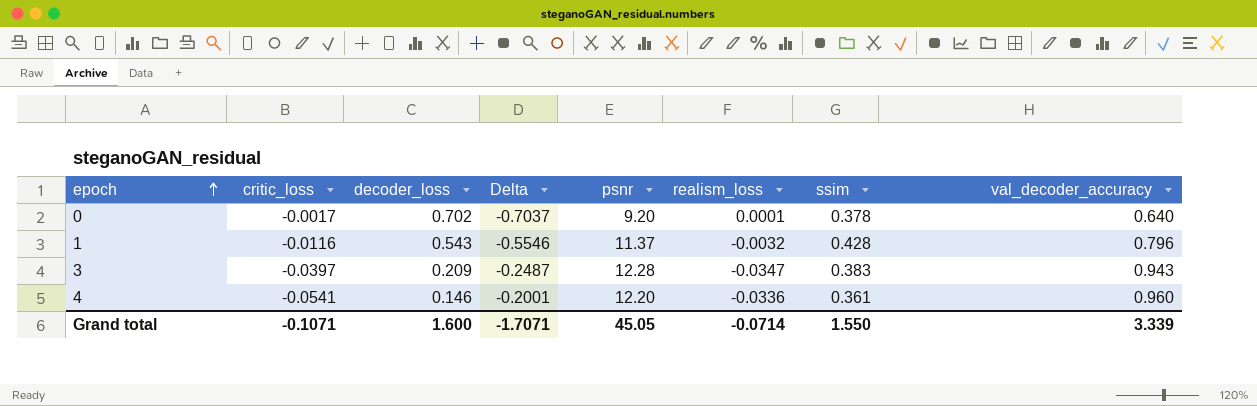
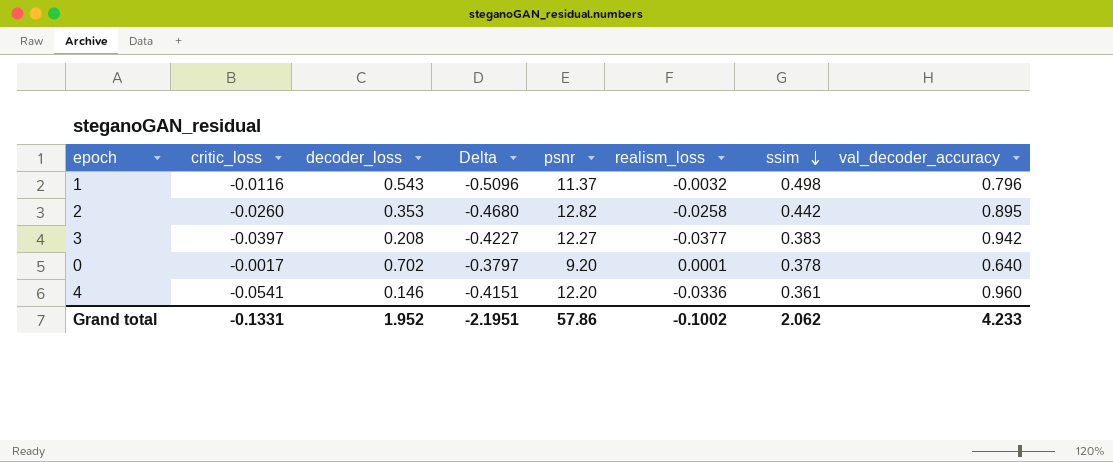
row order: epoch ascending -> ssim descending
column Delta | formula: [critic_loss] - [decoder_loss] -> [critic_loss] - [ssim]
1 | ssim: 0.428 -> 0.498
row 2: none -> -0.0260 | 0.353 | -0.4680 | 12.82 | -0.0258 | 0.442 | 0.895
3 | decoder_loss: 0.209 -> 0.208
3 | psnr: 12.28 -> 12.27
3 | realism_loss: -0.0347 -> -0.0377
3 | val_decoder_accuracy: 0.943 -> 0.942
Grand total | critic_loss: -0.1071 -> -0.1331
Grand total | decoder_loss: 1.600 -> 1.952
Grand total | Delta: -1.7071 -> -2.1951
Grand total | psnr: 45.05 -> 57.86
Grand total | realism_loss: -0.0714 -> -0.1002
Grand total | ssim: 1.550 -> 2.062
Grand total | val_decoder_accuracy: 3.339 -> 4.233

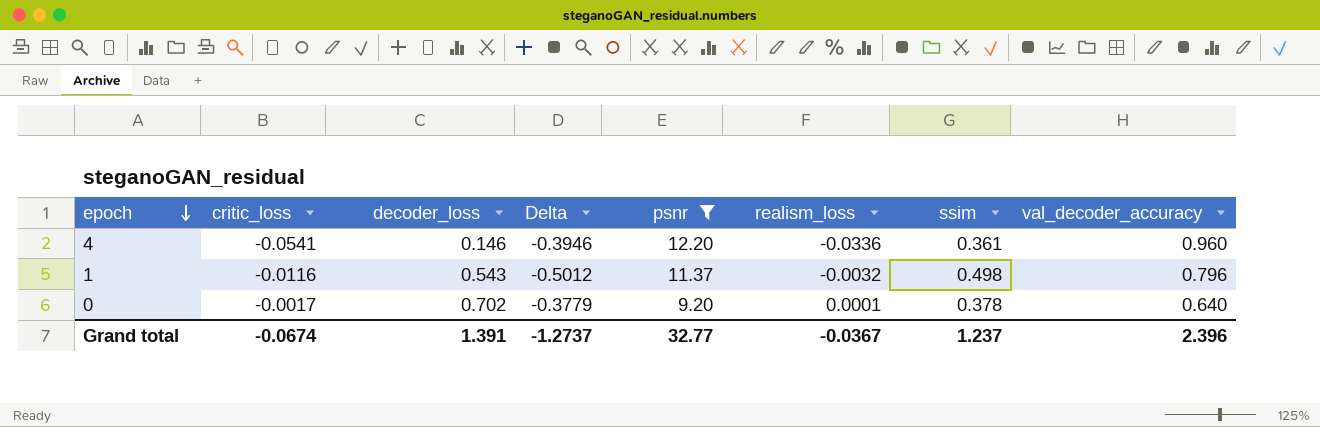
filter: none -> psnr <= 12.20
row order: ssim descending -> epoch descending
column Delta | formula: [critic_loss] - [ssim] -> [realism_loss] - [ssim]
Grand total | critic_loss: -0.1331 -> -0.0674
Grand total | decoder_loss: 1.952 -> 1.391
Grand total | Delta: -2.1951 -> -1.2737
Grand total | psnr: 57.86 -> 32.77
Grand total | realism_loss: -0.1002 -> -0.0367
Grand total | ssim: 2.062 -> 1.237
Grand total | val_decoder_accuracy: 4.233 -> 2.396

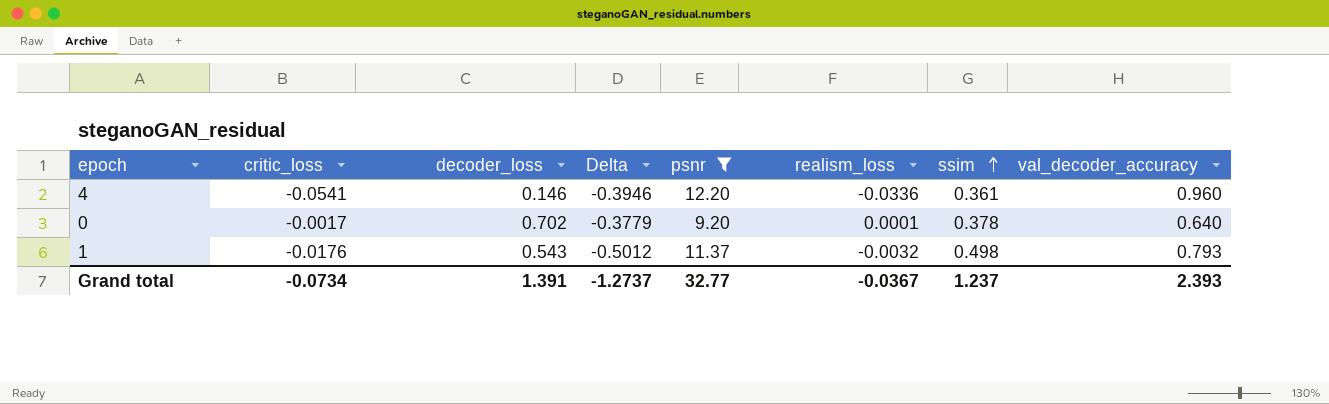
row order: epoch descending -> ssim ascending
1 | critic_loss: -0.0116 -> -0.0176
1 | val_decoder_accuracy: 0.796 -> 0.793
Grand total | critic_loss: -0.0674 -> -0.0734
Grand total | val_decoder_accuracy: 2.396 -> 2.393

